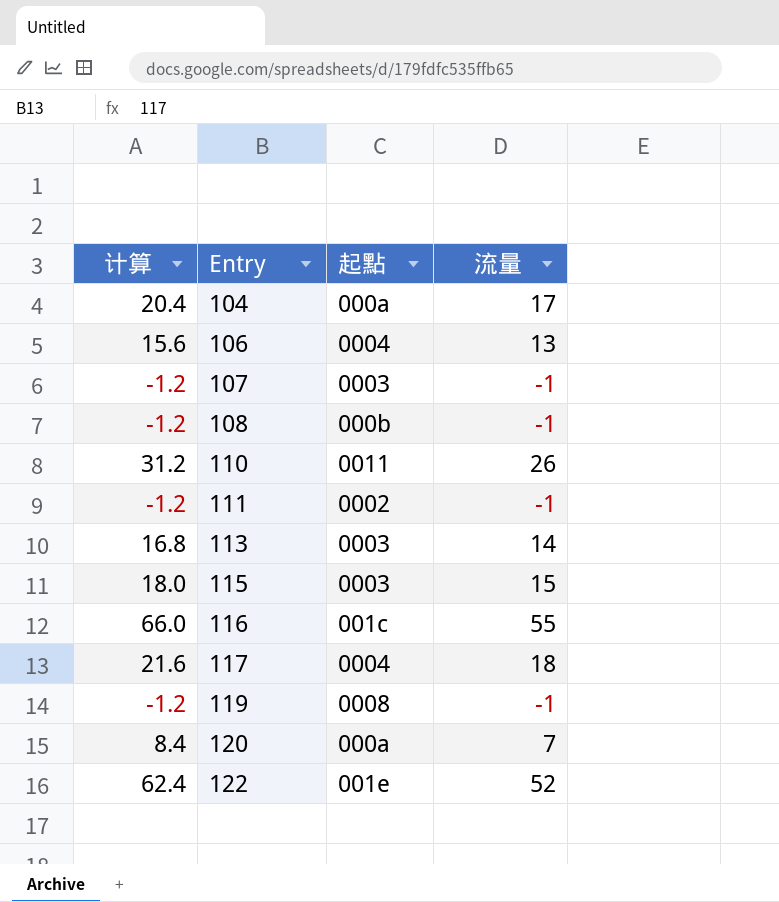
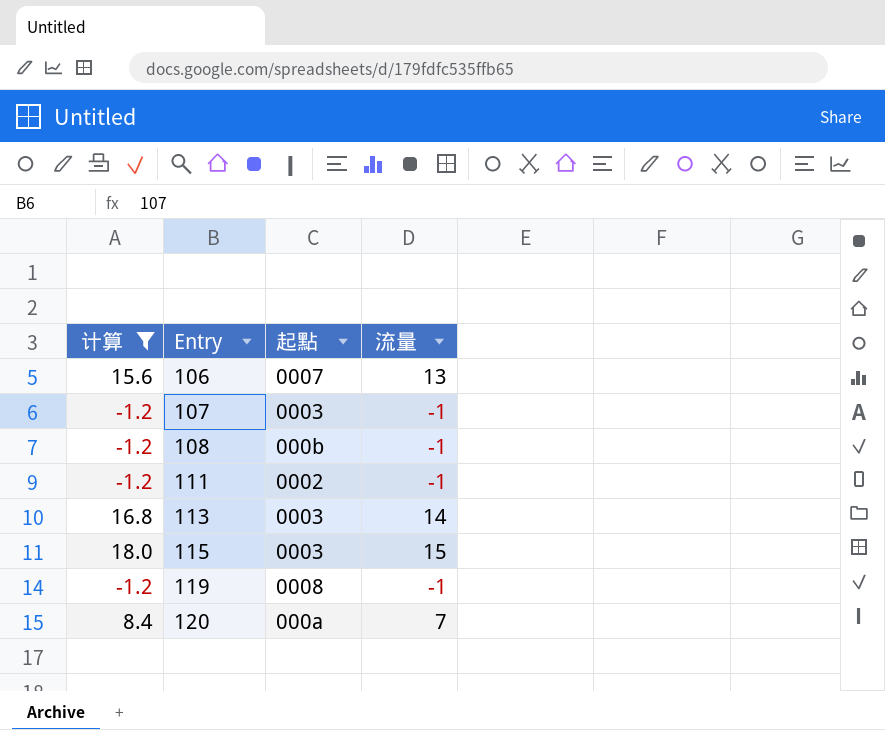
filter: none -> 计算 <= 18.0
106 | 起點: 0004 -> 0007

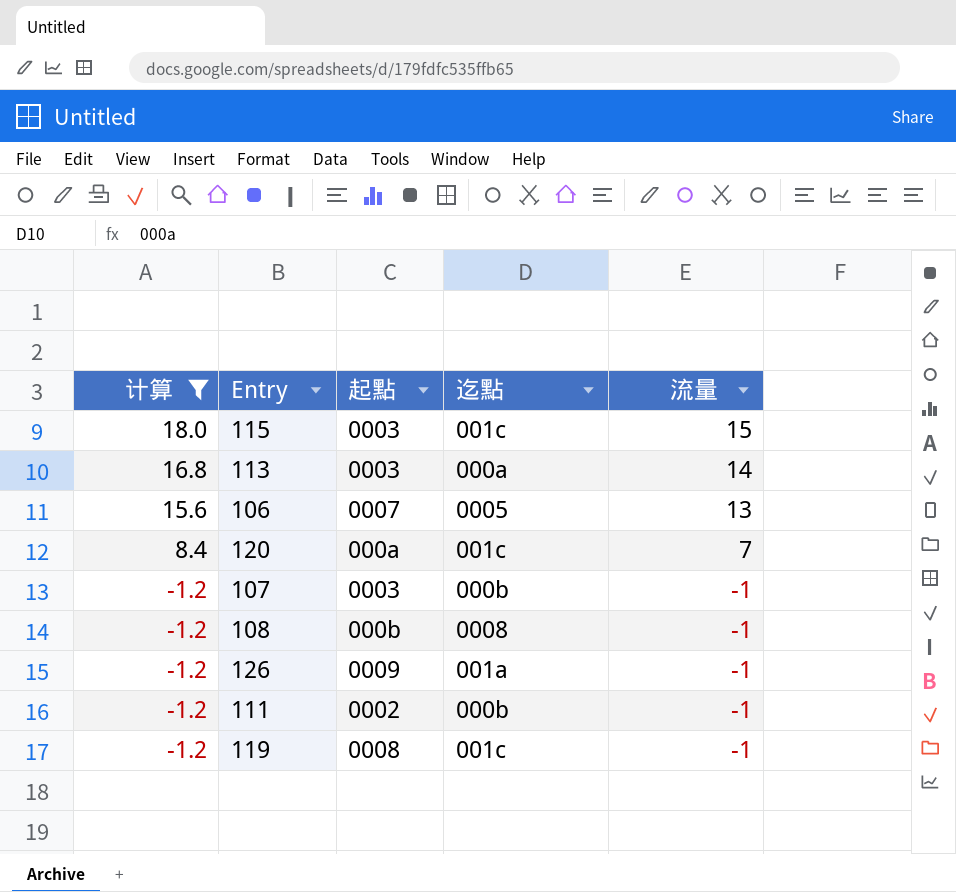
row order: Entry ascending -> 计算 descending
column 迄點 | position: none -> 4
row 126: none -> -1.2 | 0009 | 001a | -1

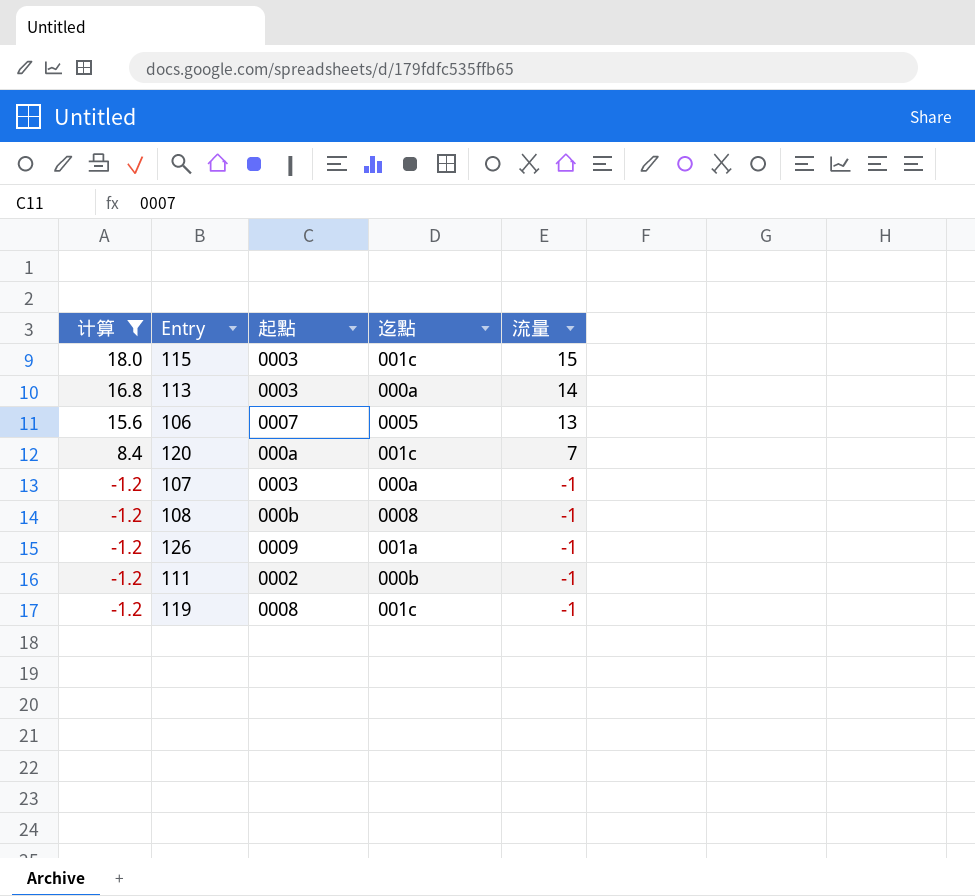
107 | 迄點: 000b -> 000a

